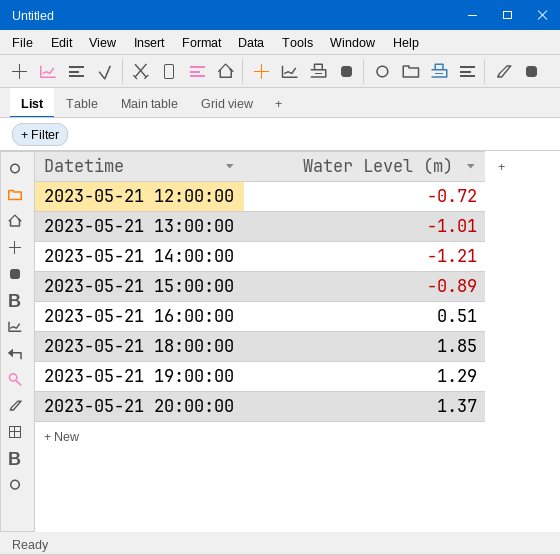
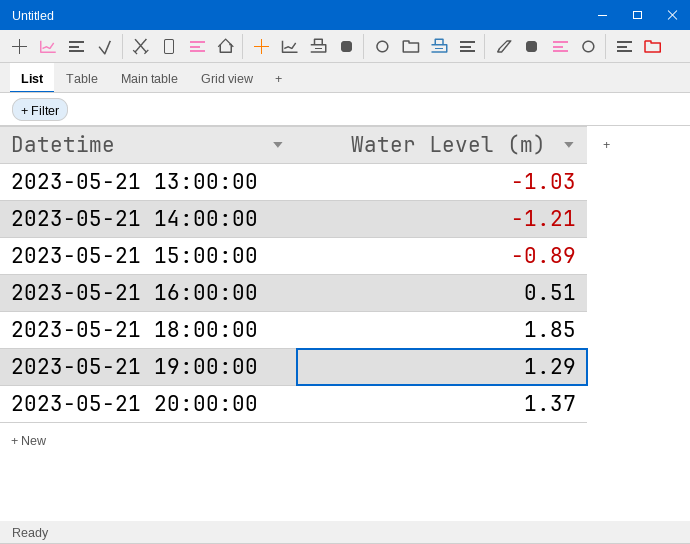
row 2023-05-21 12:00:00: -0.72 -> none
2023-05-21 13:00:00 | Water Level (m): -1.01 -> -1.03

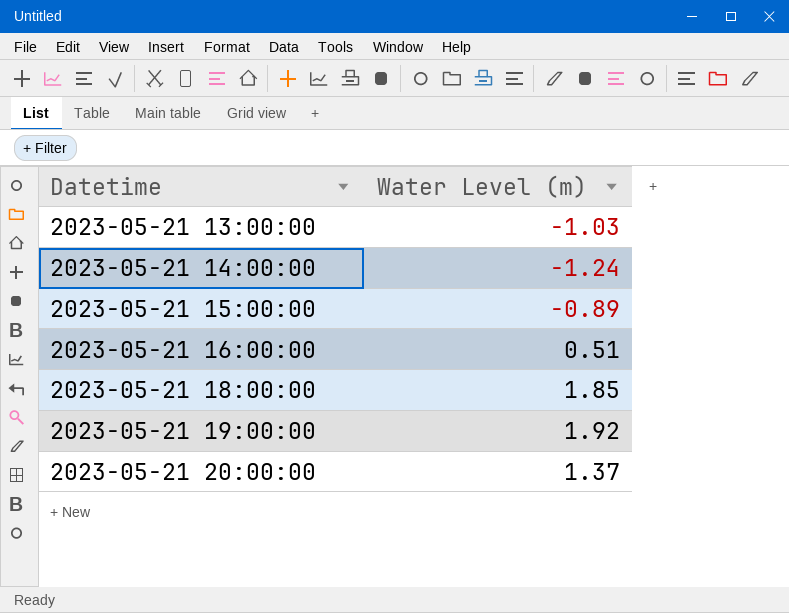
2023-05-21 14:00:00 | Water Level (m): -1.21 -> -1.24
2023-05-21 19:00:00 | Water Level (m): 1.29 -> 1.92

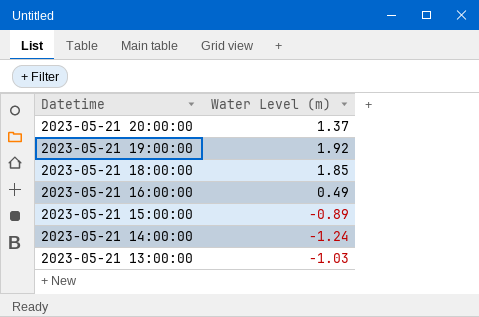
row order: Datetime ascending -> Datetime descending
2023-05-21 16:00:00 | Water Level (m): 0.51 -> 0.49

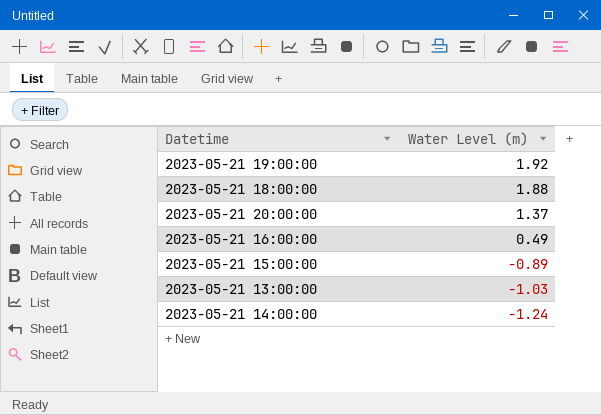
row order: Datetime descending -> Water Level (m) descending
2023-05-21 18:00:00 | Water Level (m): 1.85 -> 1.88

